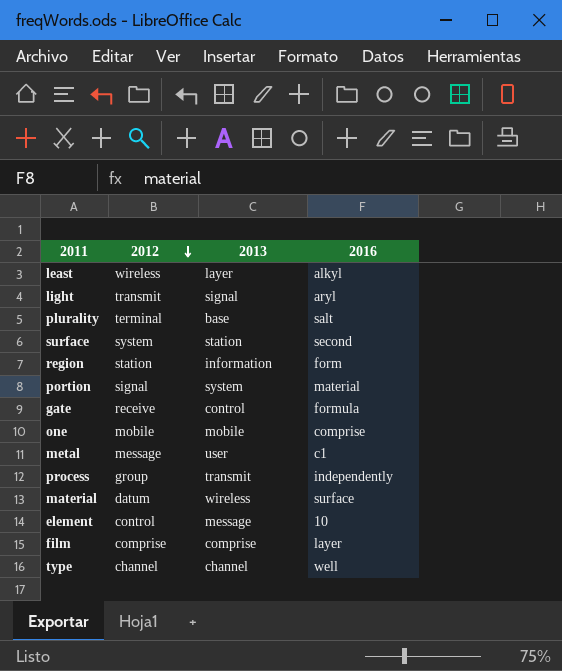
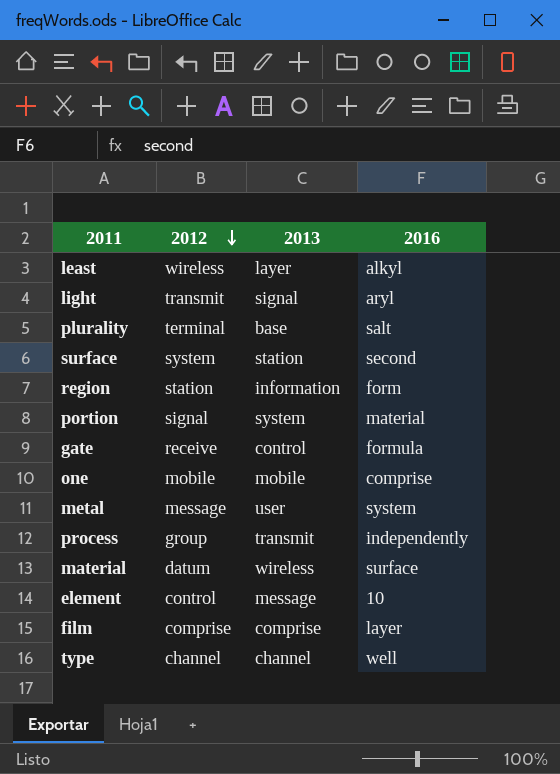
metal | 2016: c1 -> system

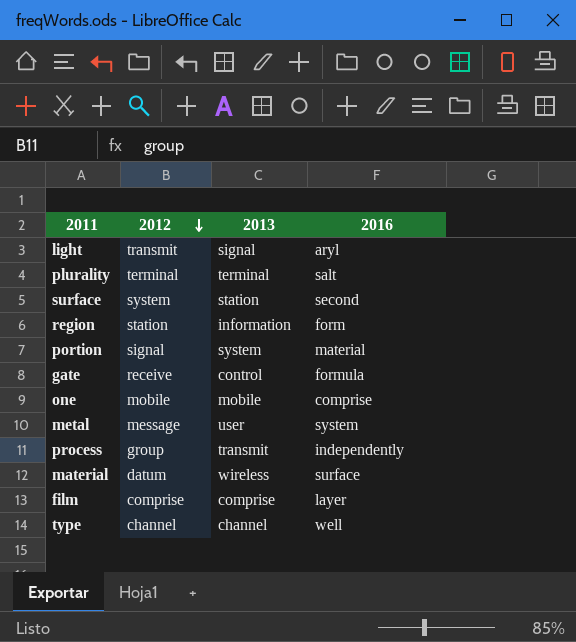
row least: wireless | layer | alkyl -> none
row element: control | message | 10 -> none
plurality | 2013: base -> terminal

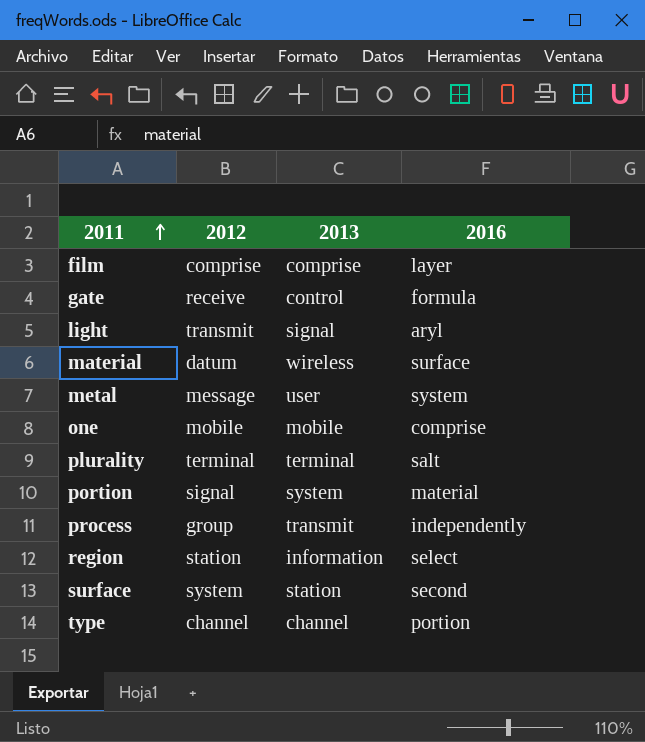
row order: 2012 descending -> 2011 ascending
region | 2016: form -> select
type | 2016: well -> portion

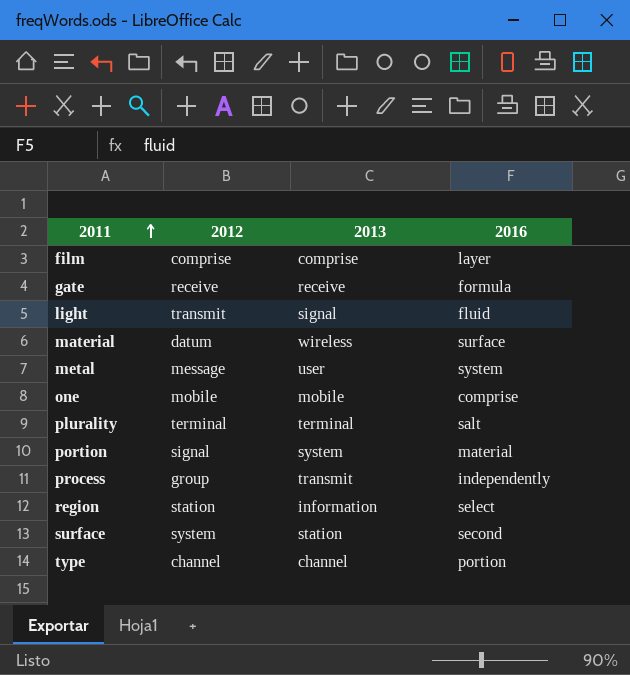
gate | 2013: control -> receive
light | 2016: aryl -> fluid

